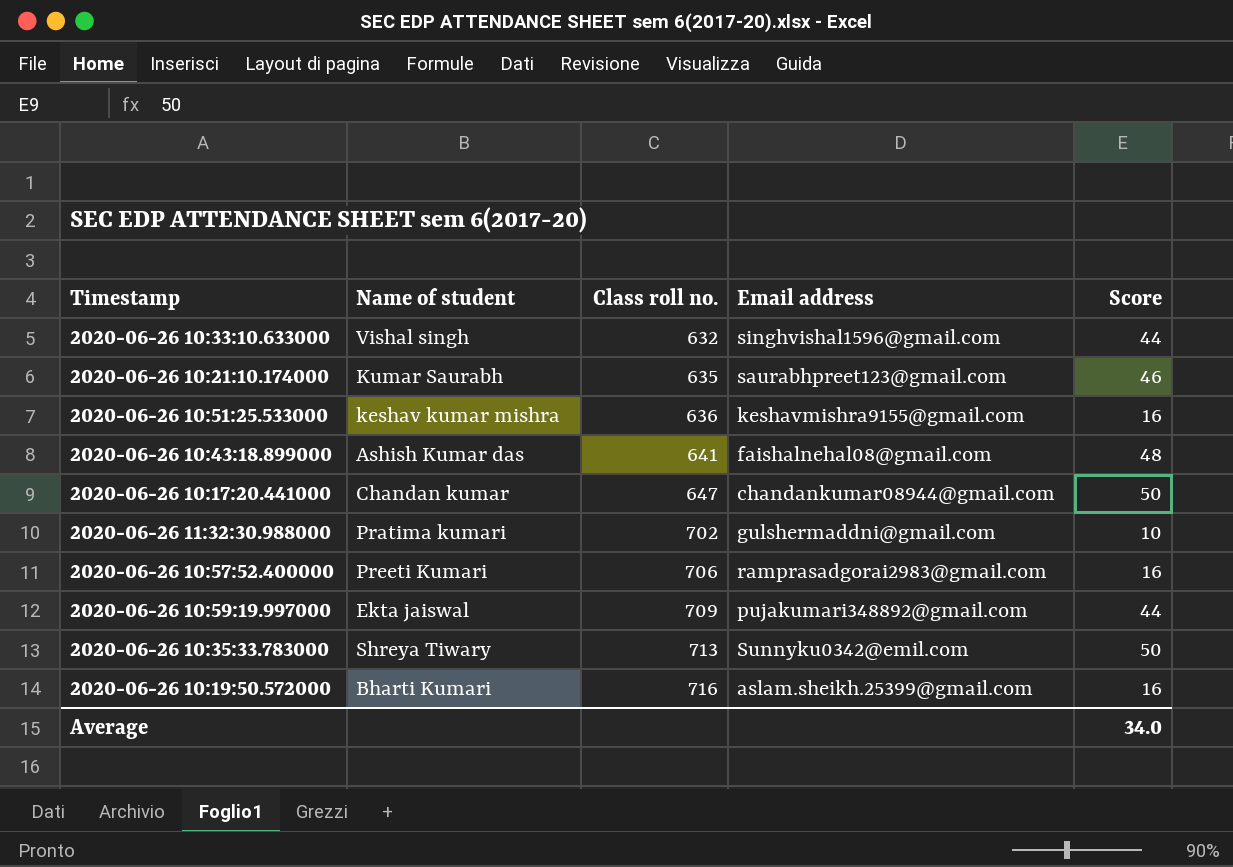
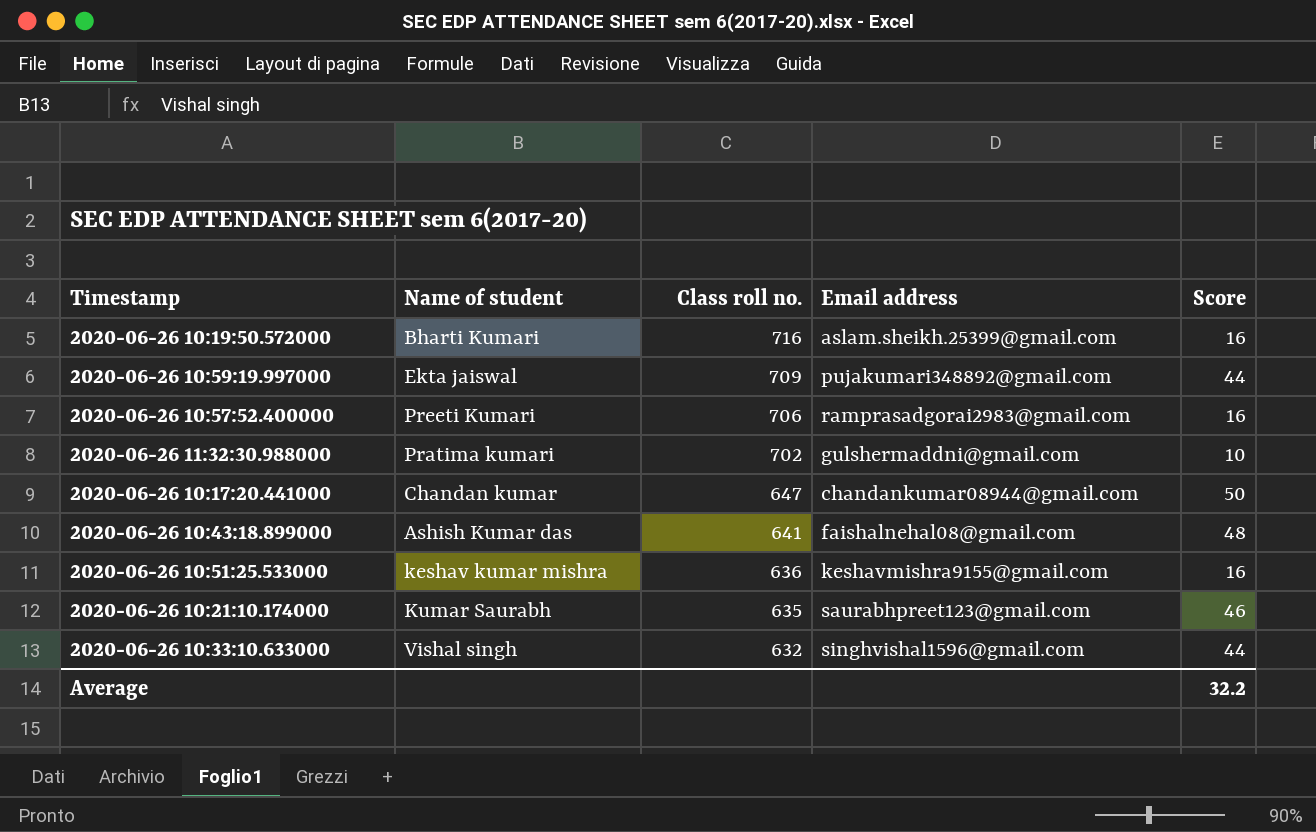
row order: Class roll no. ascending -> Class roll no. descending
row 2020-06-26 10:35:33.783000: Shreya Tiwary | 713 | Sunnyku0342@emil.com | 50 -> none
Average | Score: 34.0 -> 32.2

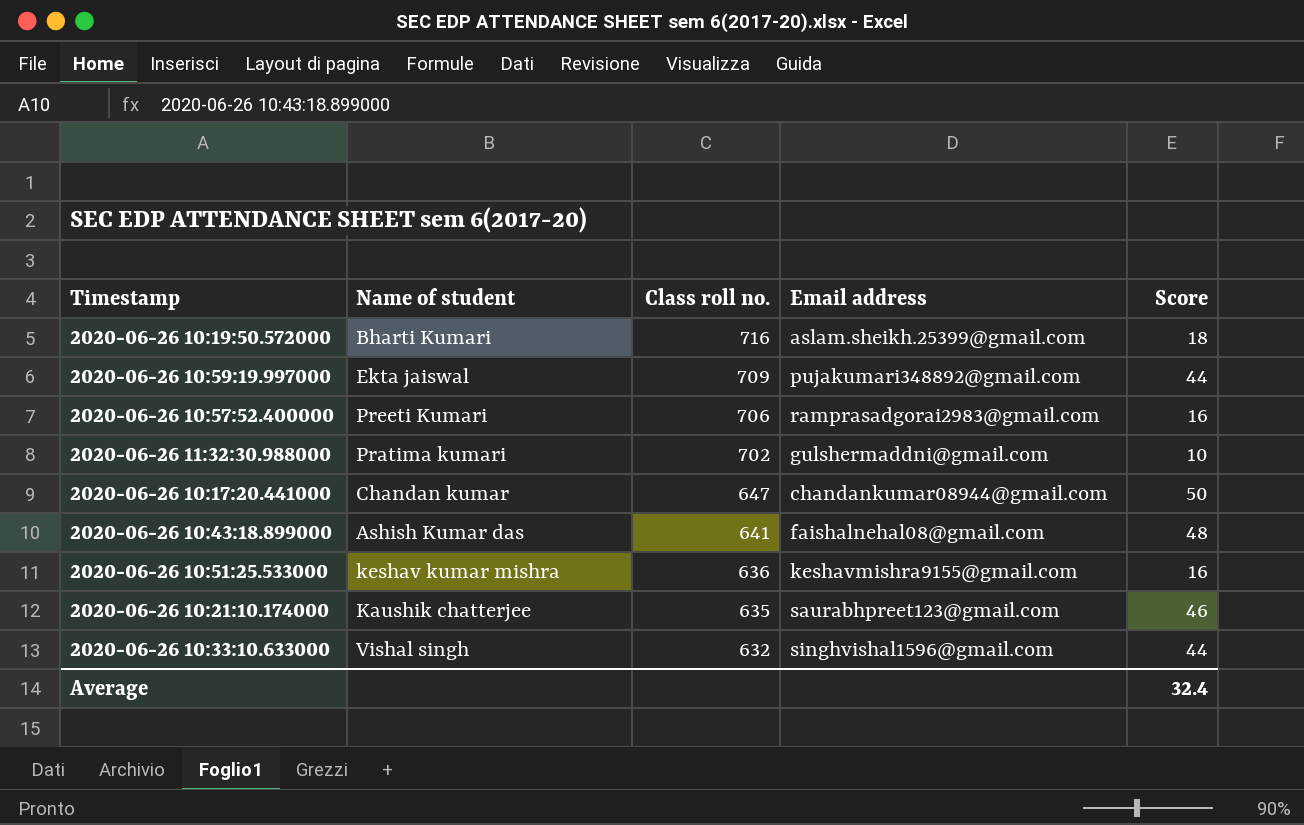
2020-06-26 10:19:50.572000 | Score: 16 -> 18
2020-06-26 10:21:10.174000 | Name of student: Kumar Saurabh -> Kaushik chatterjee
Average | Score: 32.2 -> 32.4

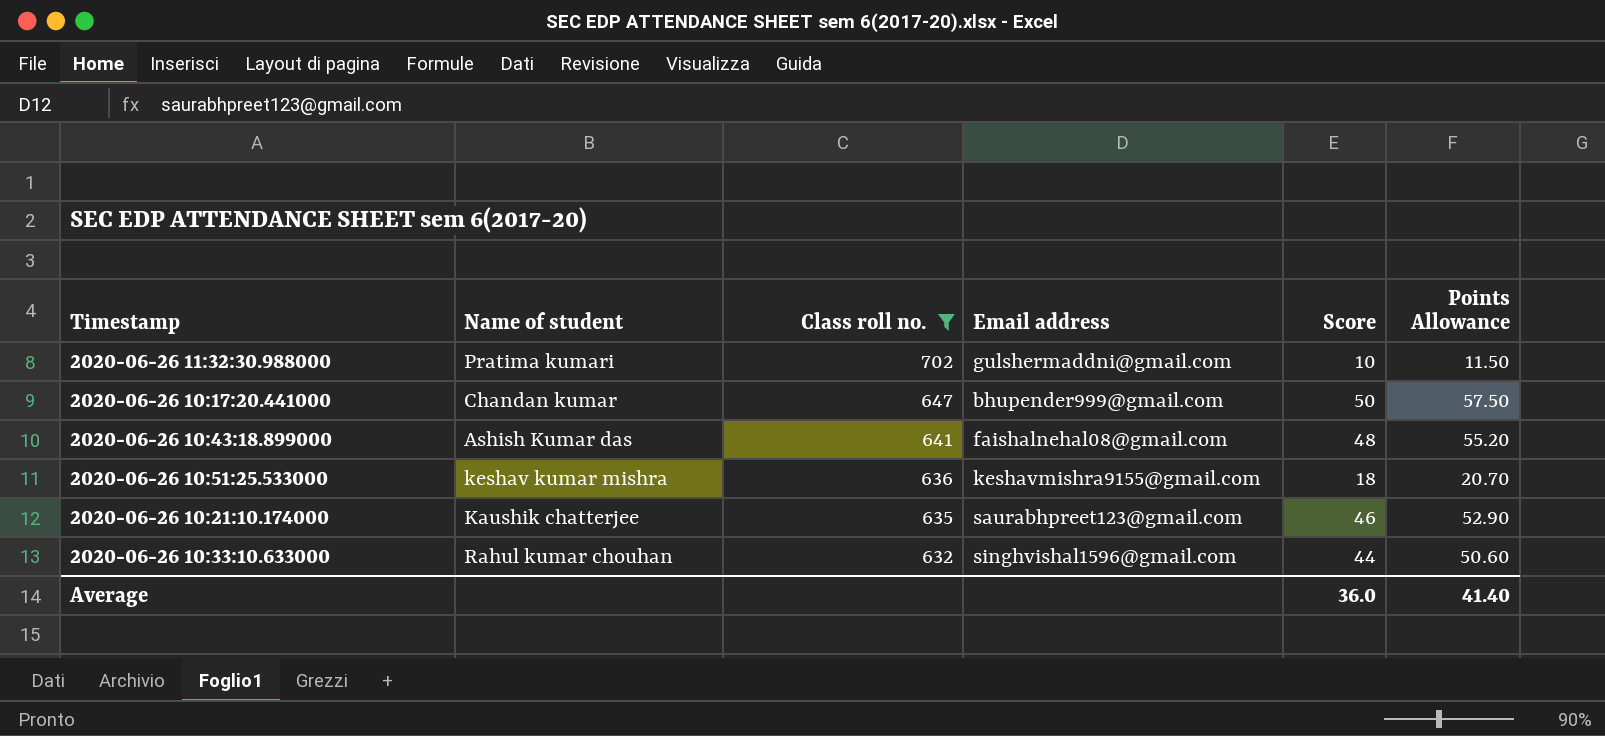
filter: none -> Class roll no. <= 702
column Points Allowance | formula: none -> [Score] * 1.15
2020-06-26 10:17:20.441000 | Email address: chandankumar08944@gmail.com -> bhupender999@gmail.com
2020-06-26 10:51:25.533000 | Score: 16 -> 18
2020-06-26 10:33:10.633000 | Name of student: Vishal singh -> Rahul kumar chouhan
Average | Score: 32.4 -> 36.0

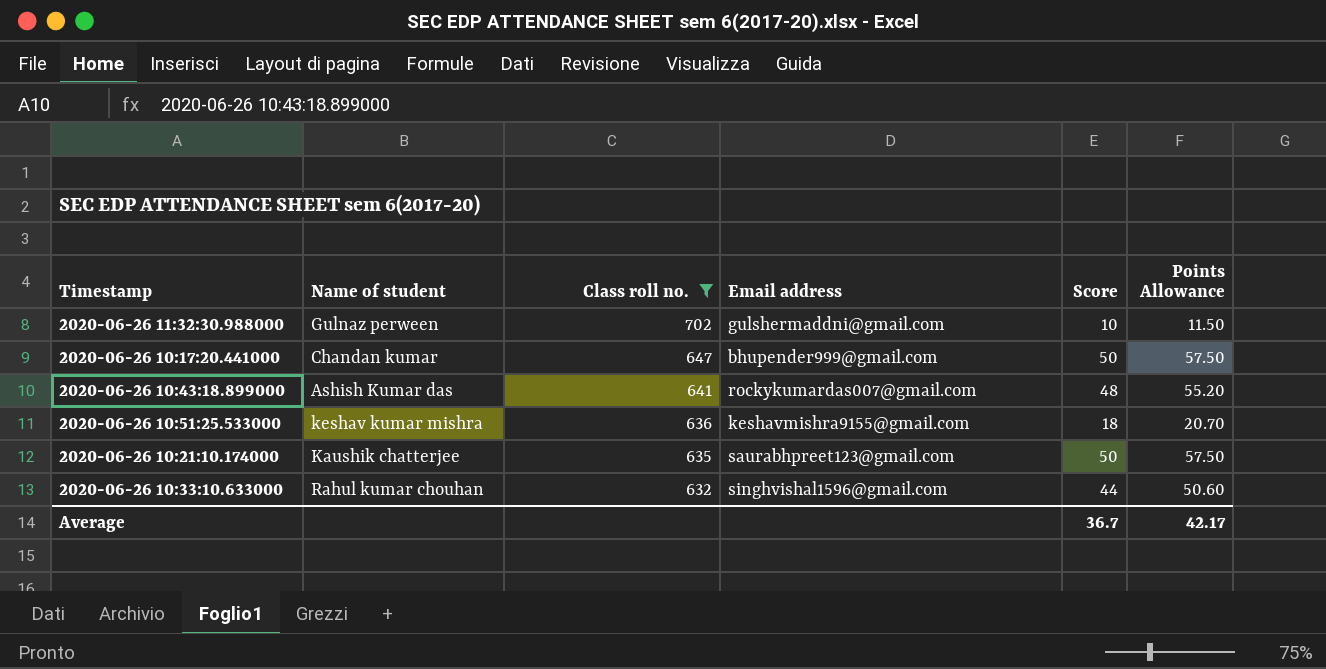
2020-06-26 11:32:30.988000 | Name of student: Pratima kumari -> Gulnaz perween
2020-06-26 10:43:18.899000 | Email address: faishalnehal08@gmail.com -> rockykumardas007@gmail.com
2020-06-26 10:21:10.174000 | Score: 46 -> 50
2020-06-26 10:21:10.174000 | Points Allowance: 52.90 -> 57.50
Average | Score: 36.0 -> 36.7
Average | Points Allowance: 41.40 -> 42.17

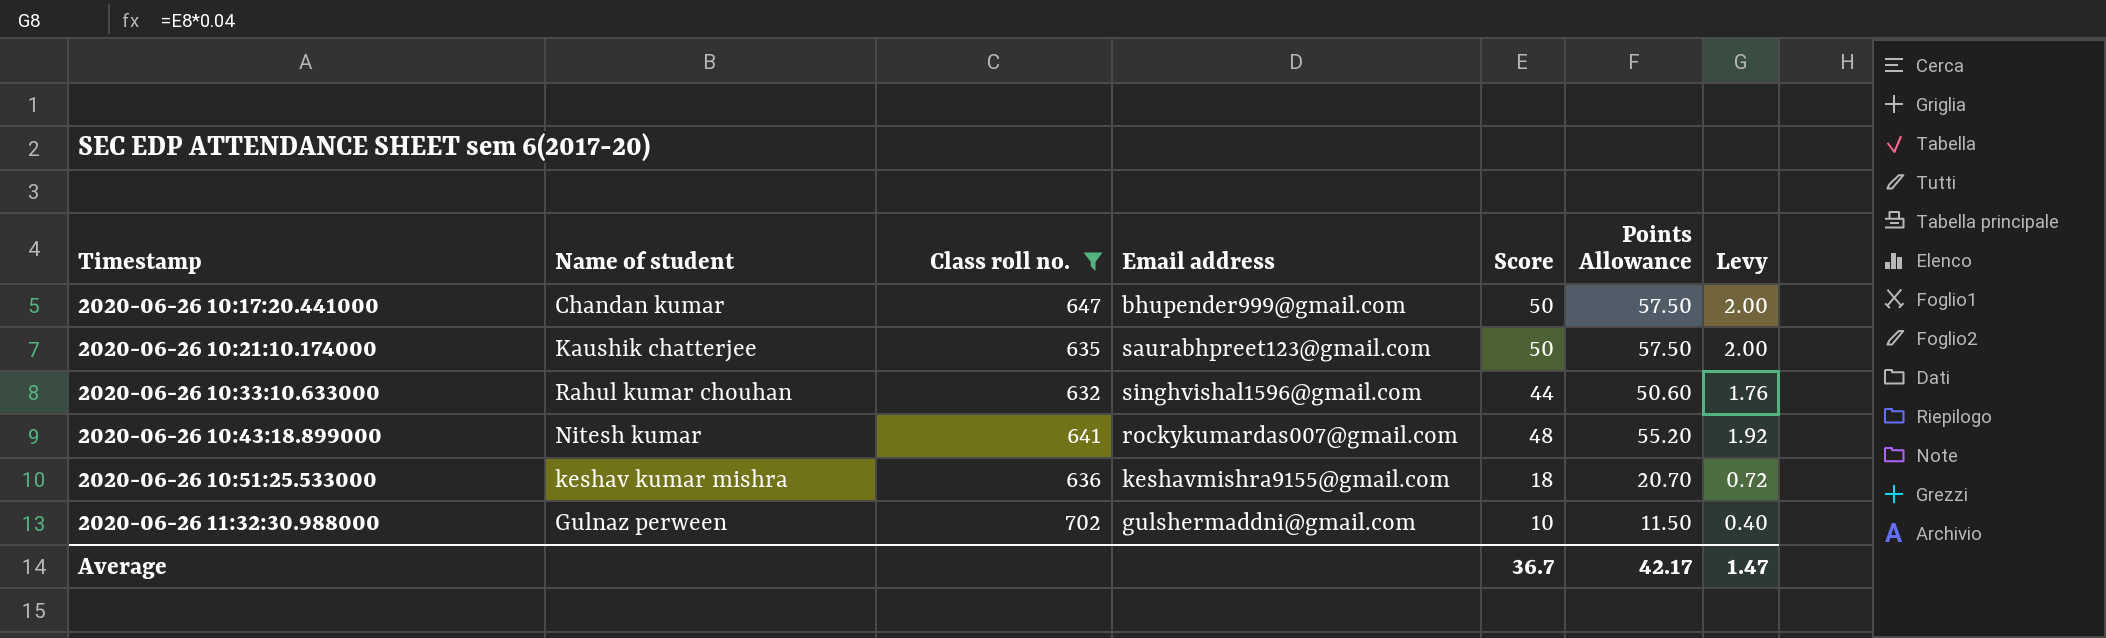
row order: Class roll no. descending -> Timestamp ascending
column Levy | formula: none -> [Score] * 0.04
2020-06-26 10:43:18.899000 | Name of student: Ashish Kumar das -> Nitesh kumar

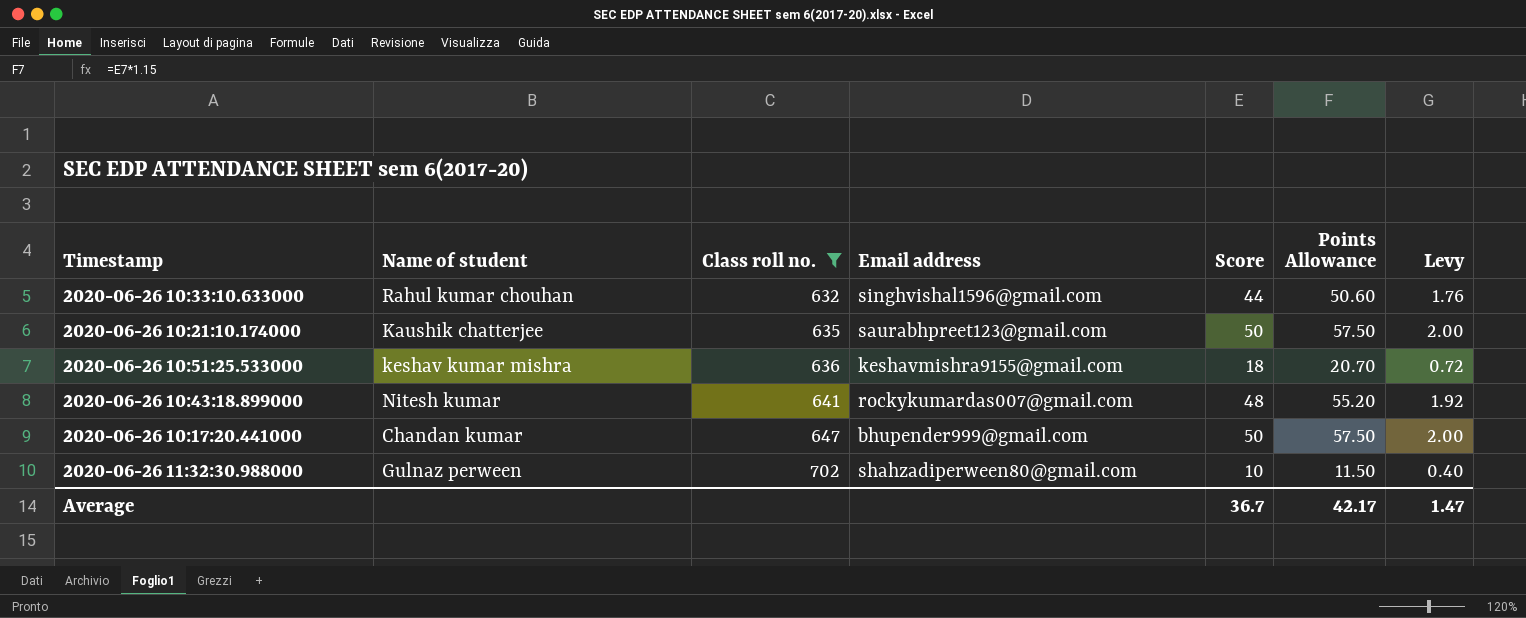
row order: Timestamp ascending -> Class roll no. ascending
2020-06-26 11:32:30.988000 | Email address: gulshermaddni@gmail.com -> shahzadiperween80@gmail.com

